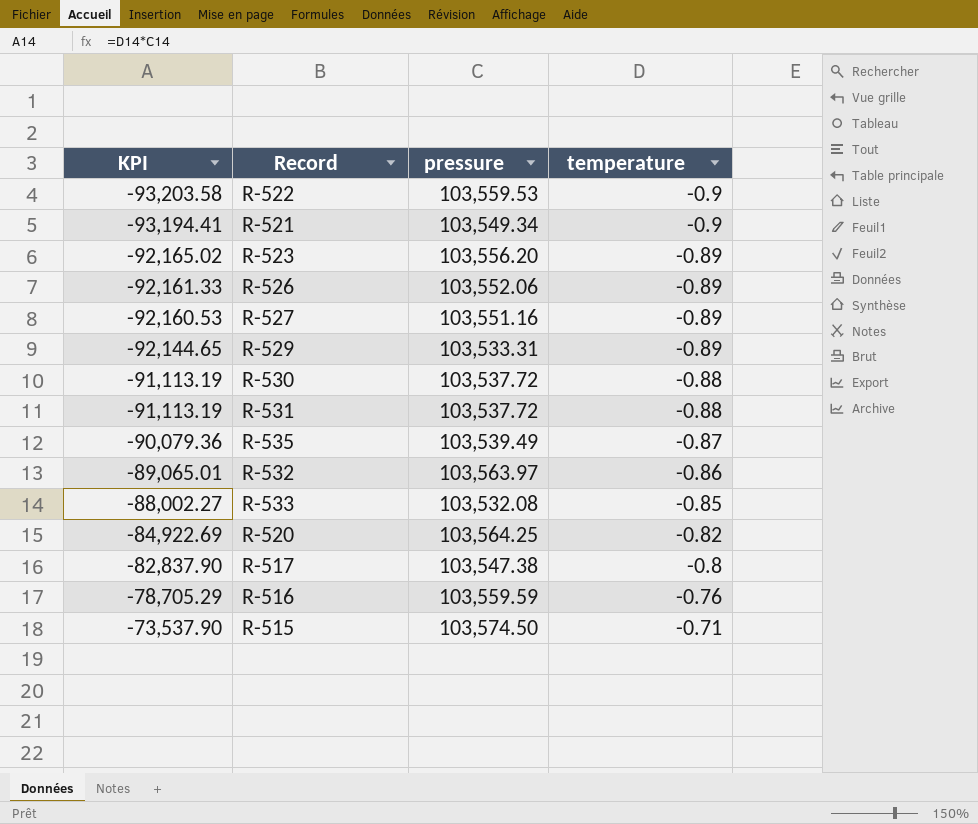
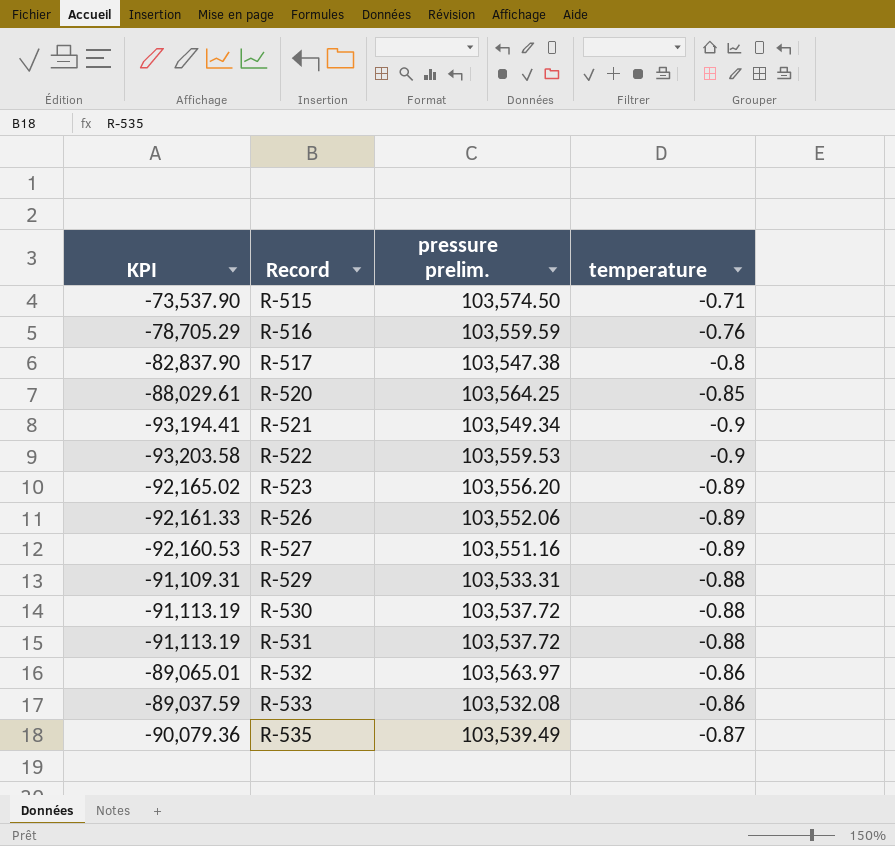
row order: KPI ascending -> Record ascending
column name: pressure -> pressure prelim.
R-520 | KPI: -84,922.69 -> -88,029.61
R-520 | temperature: -0.82 -> -0.85
R-529 | KPI: -92,144.65 -> -91,109.31
R-529 | temperature: -0.89 -> -0.88
R-533 | KPI: -88,002.27 -> -89,037.59
R-533 | temperature: -0.85 -> -0.86

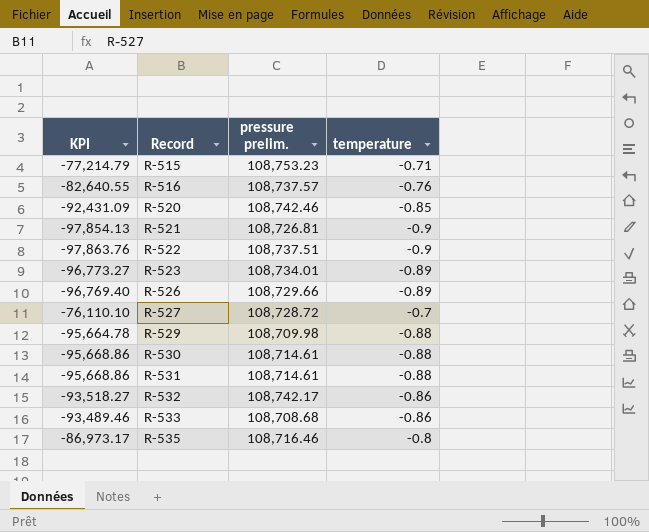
row R-517: -82,837.90 | 103,547.38 | -0.8 -> none
R-515 | KPI: -73,537.90 -> -77,214.79
R-515 | pressure prelim.: 103,574.50 -> 108,753.23
R-516 | KPI: -78,705.29 -> -82,640.55
R-516 | pressure prelim.: 103,559.59 -> 108,737.57
R-520 | KPI: -88,029.61 -> -92,431.09
R-520 | pressure prelim.: 103,564.25 -> 108,742.46
R-521 | KPI: -93,194.41 -> -97,854.13
R-521 | pressure prelim.: 103,549.34 -> 108,726.81
R-522 | KPI: -93,203.58 -> -97,863.76
R-522 | pressure prelim.: 103,559.53 -> 108,737.51
R-523 | KPI: -92,165.02 -> -96,773.27
R-523 | pressure prelim.: 103,556.20 -> 108,734.01
R-526 | KPI: -92,161.33 -> -96,769.40
R-526 | pressure prelim.: 103,552.06 -> 108,729.66
R-527 | KPI: -92,160.53 -> -76,110.10
R-527 | pressure prelim.: 103,551.16 -> 108,728.72
R-527 | temperature: -0.89 -> -0.7
R-529 | KPI: -91,109.31 -> -95,664.78
R-529 | pressure prelim.: 103,533.31 -> 108,709.98
R-530 | KPI: -91,113.19 -> -95,668.86
R-530 | pressure prelim.: 103,537.72 -> 108,714.61
R-531 | KPI: -91,113.19 -> -95,668.86
R-531 | pressure prelim.: 103,537.72 -> 108,714.61
R-532 | KPI: -89,065.01 -> -93,518.27
R-532 | pressure prelim.: 103,563.97 -> 108,742.17
R-533 | KPI: -89,037.59 -> -93,489.46
R-533 | pressure prelim.: 103,532.08 -> 108,708.68
R-535 | KPI: -90,079.36 -> -86,973.17
R-535 | pressure prelim.: 103,539.49 -> 108,716.46
R-535 | temperature: -0.87 -> -0.8

